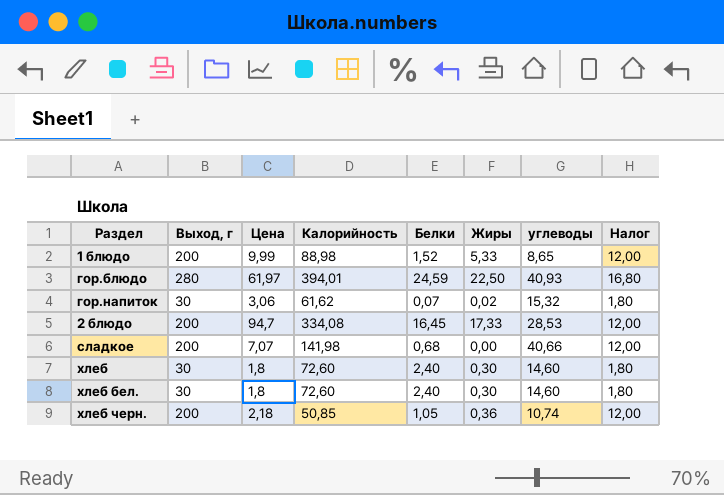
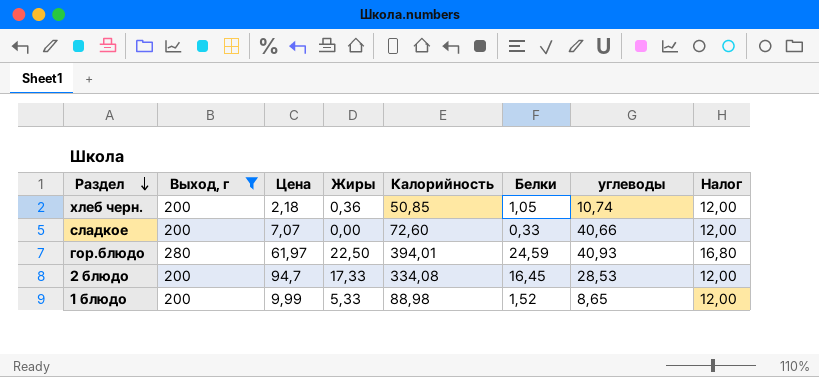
filter: none -> Выход, г != 30
row order: none -> Раздел descending
column Жиры | position: 6 -> 4
сладкое | Калорийность: 141,98 -> 72,60
сладкое | Белки: 0,68 -> 0,33

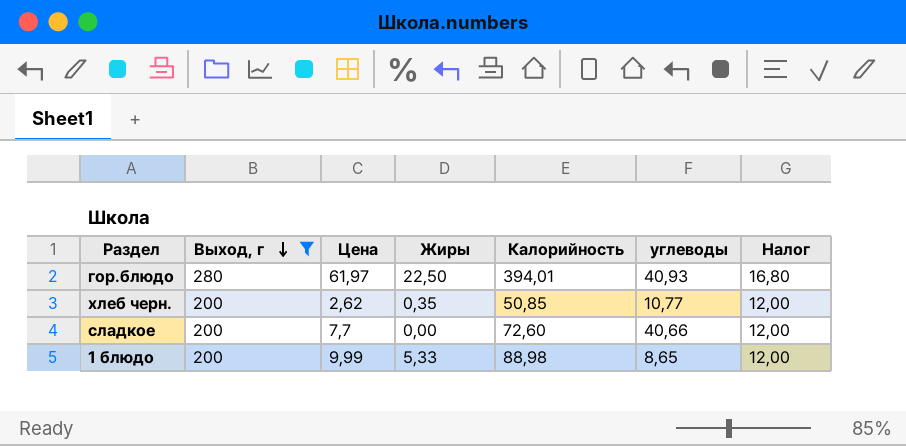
row order: Раздел descending -> Выход, г descending
column Белки | position: 6 -> none
row 2 блюдо: 200 | 94,7 | 17,33 | 334,08 | 16,45 | 28,53 | 12,00 -> none
хлеб черн. | Цена: 2,18 -> 2,62
хлеб черн. | Жиры: 0,36 -> 0,35
хлеб черн. | углеводы: 10,74 -> 10,77
сладкое | Цена: 7,07 -> 7,7

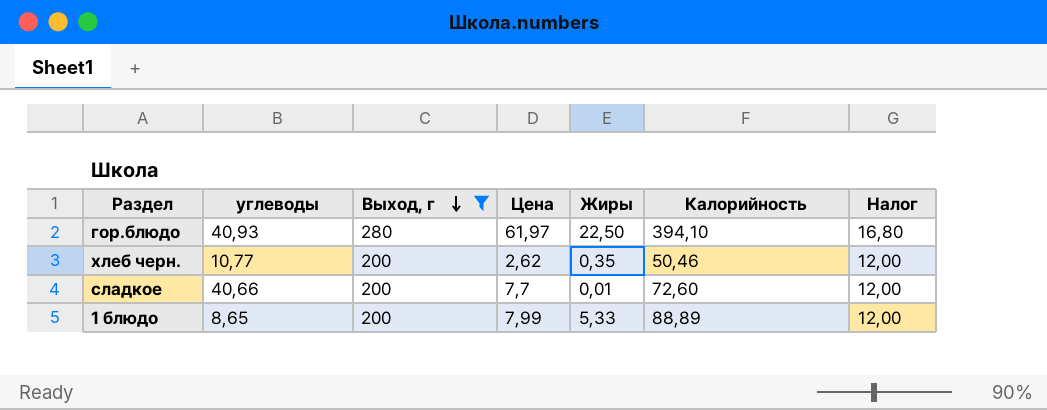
column углеводы | position: 6 -> 2
гор.блюдо | Калорийность: 394,01 -> 394,10
хлеб черн. | Калорийность: 50,85 -> 50,46
сладкое | Жиры: 0,00 -> 0,01
1 блюдо | Цена: 9,99 -> 7,99
1 блюдо | Калорийность: 88,98 -> 88,89

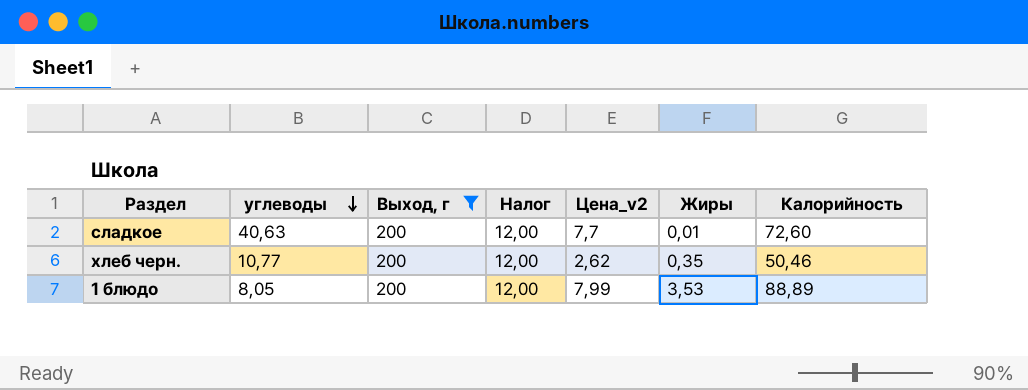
row order: Выход, г descending -> углеводы descending
column Налог | position: 7 -> 4
column name: Цена -> Цена_v2
row гор.блюдо: 40,93 | 280 | 61,97 | 22,50 | 394,10 | 16,80 -> none
сладкое | углеводы: 40,66 -> 40,63
1 блюдо | углеводы: 8,65 -> 8,05
1 блюдо | Жиры: 5,33 -> 3,53

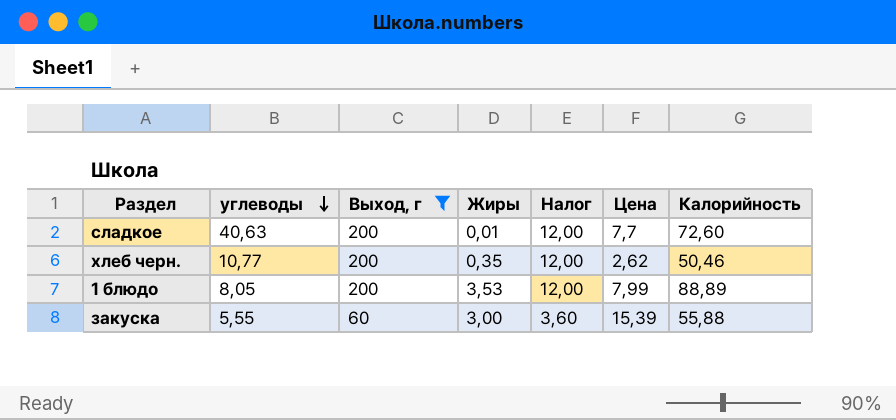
column Жиры | position: 6 -> 4
column name: Цена_v2 -> Цена
row закуска: none -> 5,55 | 60 | 3,00 | 3,60 | 15,39 | 55,88

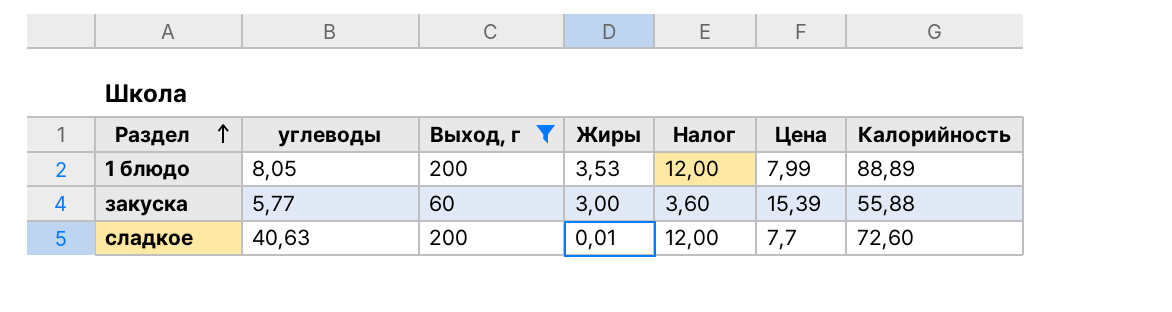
row order: углеводы descending -> Раздел ascending
row хлеб черн.: 10,77 | 200 | 0,35 | 12,00 | 2,62 | 50,46 -> none
закуска | углеводы: 5,55 -> 5,77

